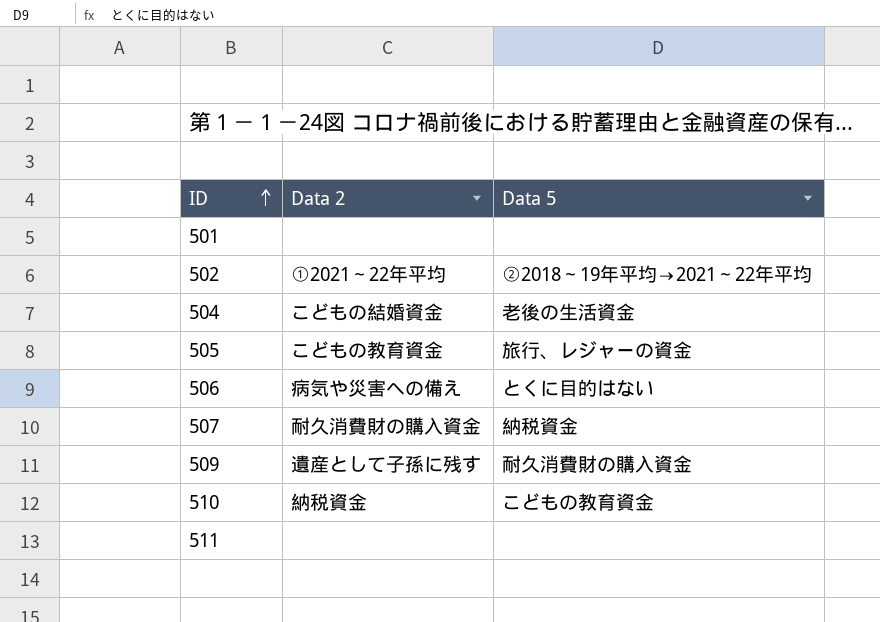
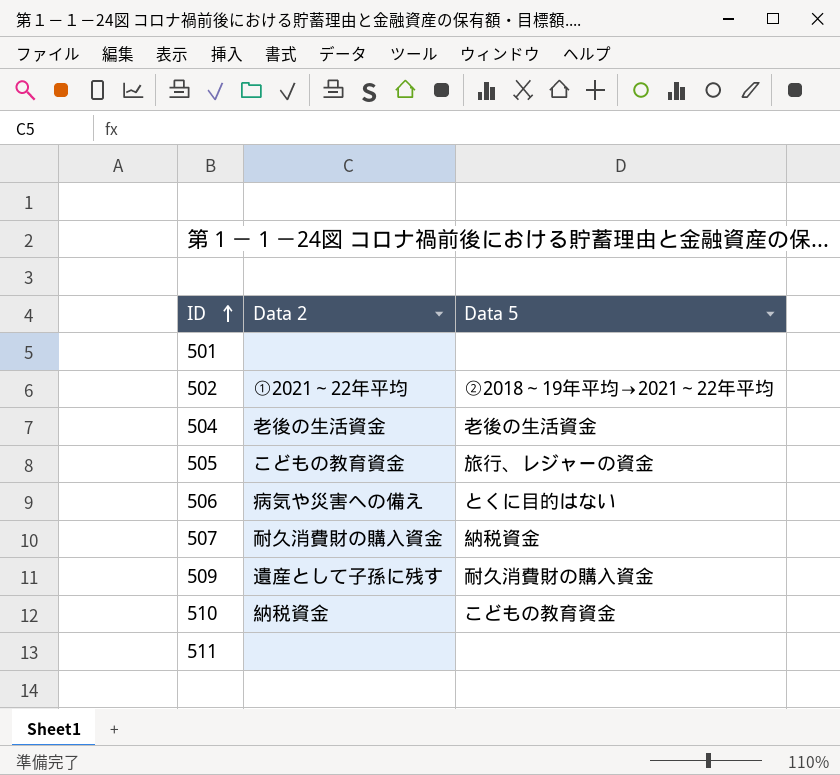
504 | Data 2: こどもの結婚資金 -> 老後の生活資金

